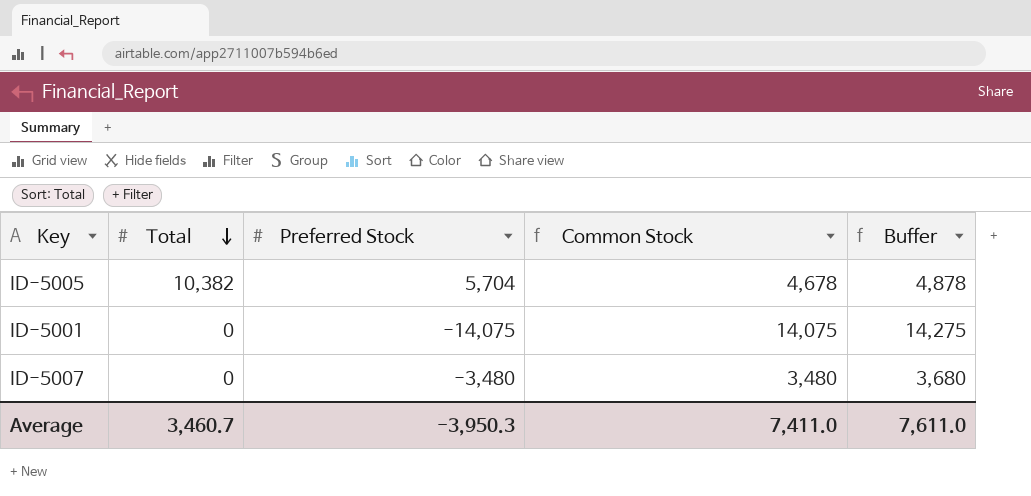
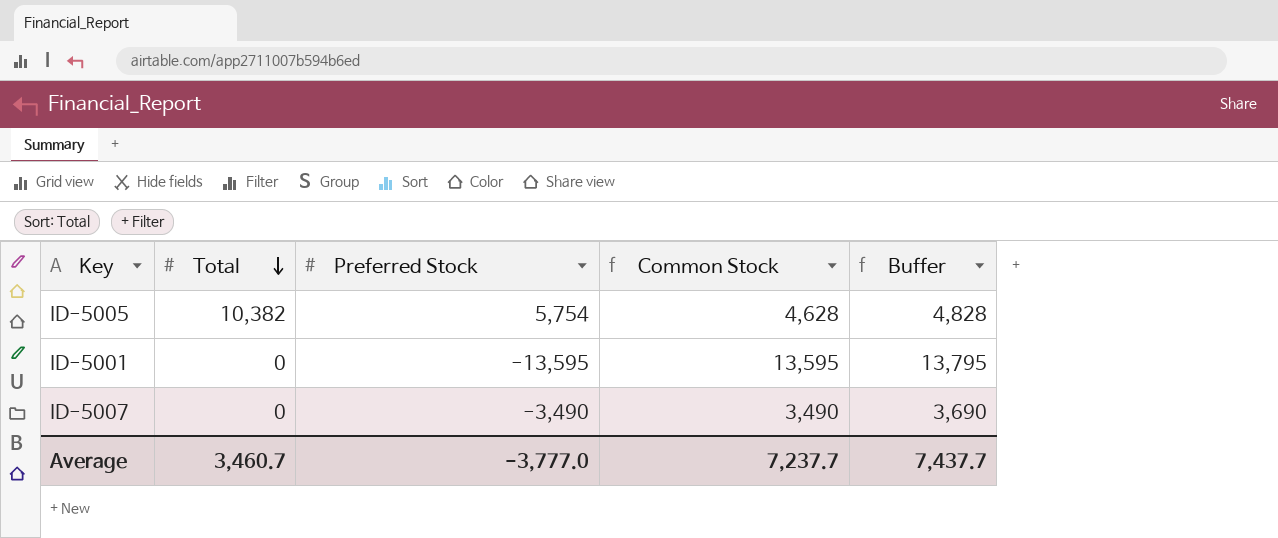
ID-5005 | Preferred Stock: 5,704 -> 5,754
ID-5005 | Common Stock: 4,678 -> 4,628
ID-5005 | Buffer: 4,878 -> 4,828
ID-5001 | Preferred Stock: -14,075 -> -13,595
ID-5001 | Common Stock: 14,075 -> 13,595
ID-5001 | Buffer: 14,275 -> 13,795
ID-5007 | Preferred Stock: -3,480 -> -3,490
ID-5007 | Common Stock: 3,480 -> 3,490
ID-5007 | Buffer: 3,680 -> 3,690
Average | Preferred Stock: -3,950.3 -> -3,777.0
Average | Common Stock: 7,411.0 -> 7,237.7
Average | Buffer: 7,611.0 -> 7,437.7

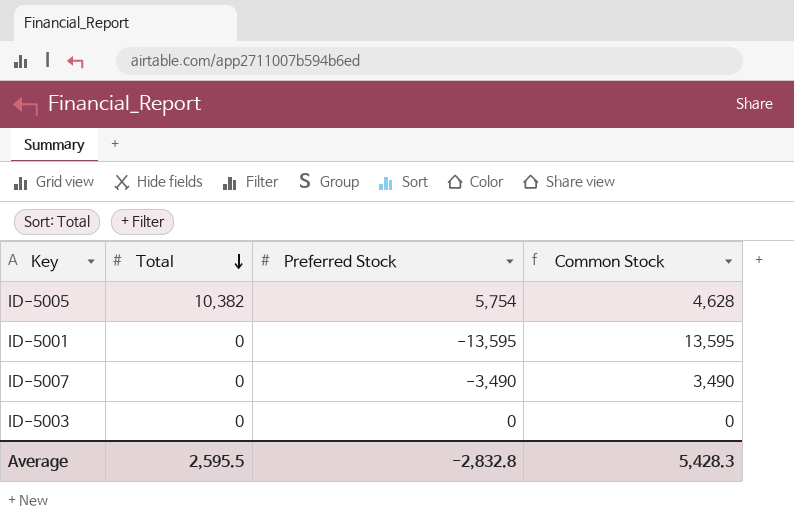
column Buffer | formula: [Common Stock] + 200 -> none
row ID-5003: none -> 0 | 0 | 0
Average | Total: 3,460.7 -> 2,595.5
Average | Preferred Stock: -3,777.0 -> -2,832.8
Average | Common Stock: 7,237.7 -> 5,428.3

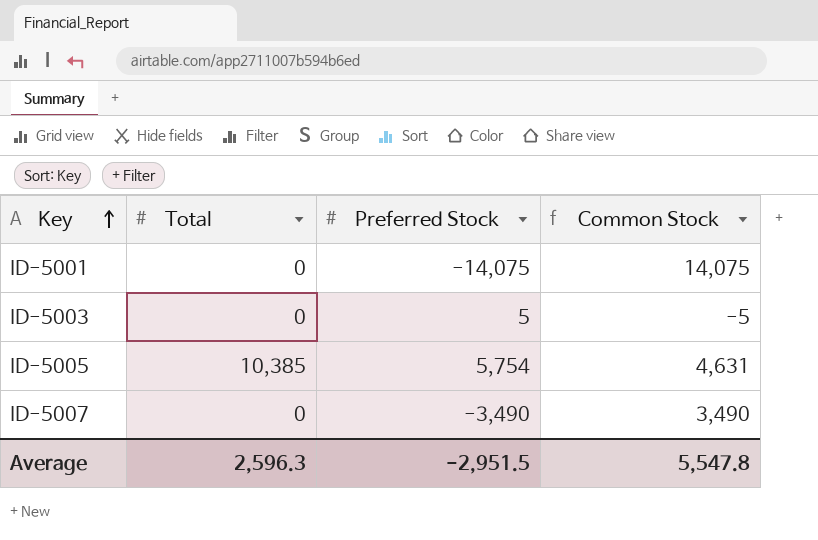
row order: Total descending -> Key ascending
ID-5001 | Preferred Stock: -13,595 -> -14,075
ID-5001 | Common Stock: 13,595 -> 14,075
ID-5003 | Preferred Stock: 0 -> 5
ID-5003 | Common Stock: 0 -> -5
ID-5005 | Total: 10,382 -> 10,385
ID-5005 | Common Stock: 4,628 -> 4,631
Average | Total: 2,595.5 -> 2,596.3
Average | Preferred Stock: -2,832.8 -> -2,951.5
Average | Common Stock: 5,428.3 -> 5,547.8

